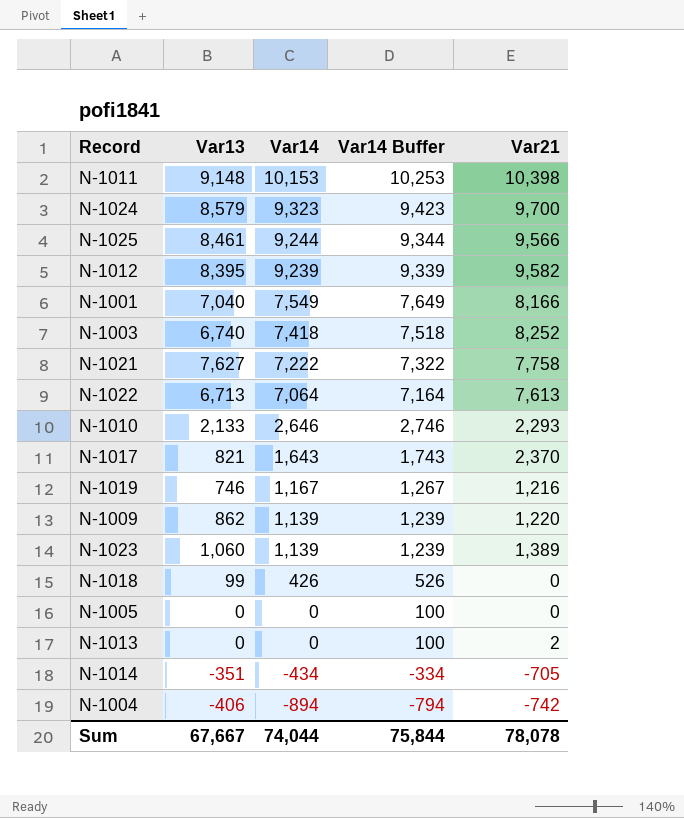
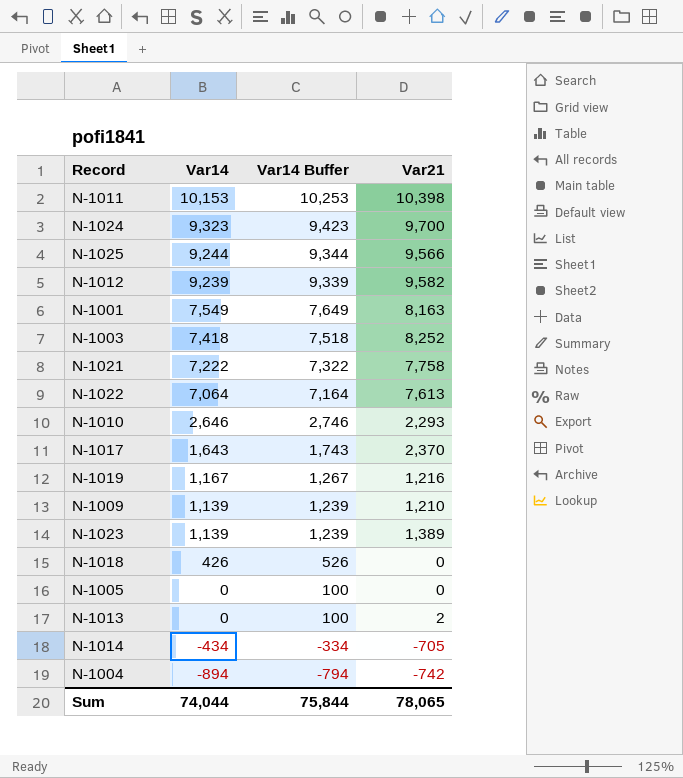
column Var13 | position: 2 -> none
N-1001 | Var21: 8,166 -> 8,163
N-1009 | Var21: 1,220 -> 1,210
Sum | Var21: 78,078 -> 78,065

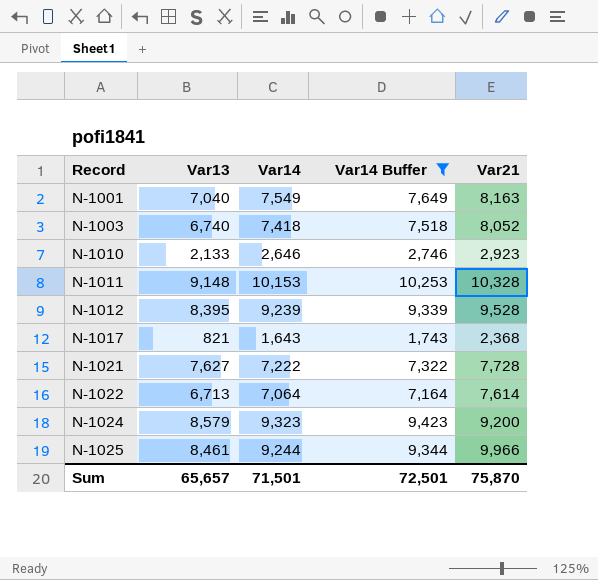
filter: none -> Var14 Buffer >= 1,743
row order: Var14 descending -> Record ascending
column Var13 | position: none -> 2
N-1003 | Var21: 8,252 -> 8,052
N-1010 | Var21: 2,293 -> 2,923
N-1011 | Var21: 10,398 -> 10,328
N-1012 | Var21: 9,582 -> 9,528
N-1017 | Var21: 2,370 -> 2,368
N-1021 | Var21: 7,758 -> 7,728
N-1022 | Var21: 7,613 -> 7,614
N-1024 | Var21: 9,700 -> 9,200
N-1025 | Var21: 9,566 -> 9,966
Sum | Var14: 74,044 -> 71,501
Sum | Var14 Buffer: 75,844 -> 72,501
Sum | Var21: 78,065 -> 75,870

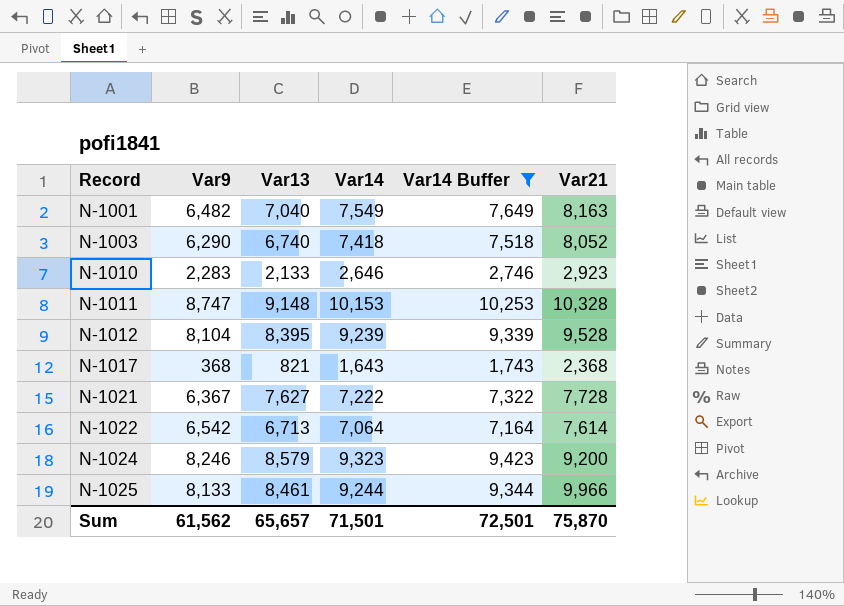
column Var9 | position: none -> 2

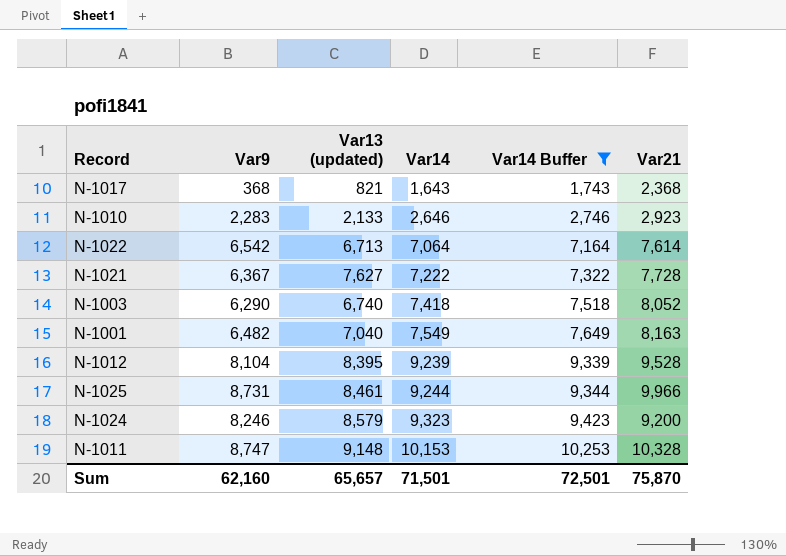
row order: Record ascending -> Var14 ascending
column name: Var13 -> Var13 (updated)
N-1025 | Var9: 8,133 -> 8,731
Sum | Var9: 61,562 -> 62,160

